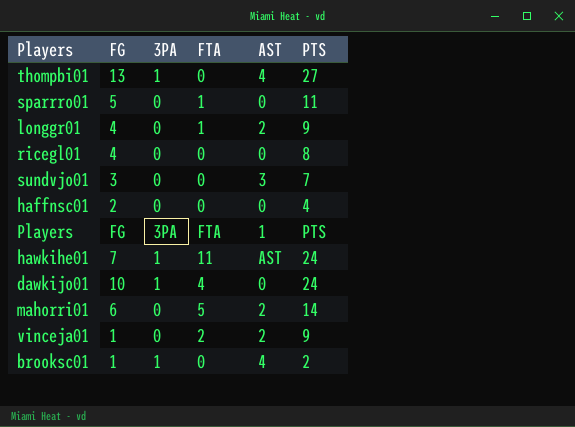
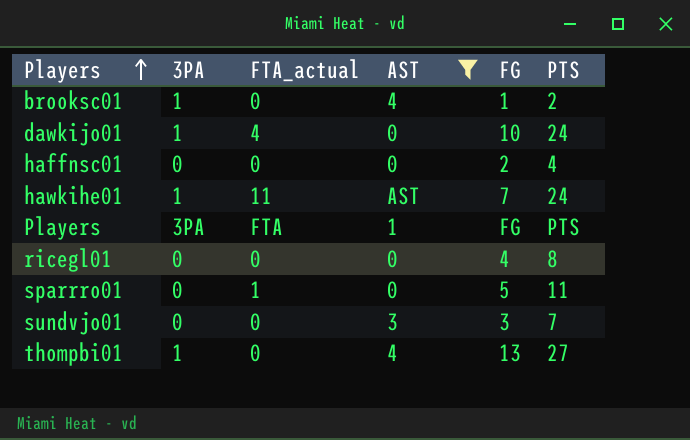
filter: none -> AST != 2
row order: none -> Players ascending
column name: FTA -> FTA_actual
column FG | position: 2 -> 5

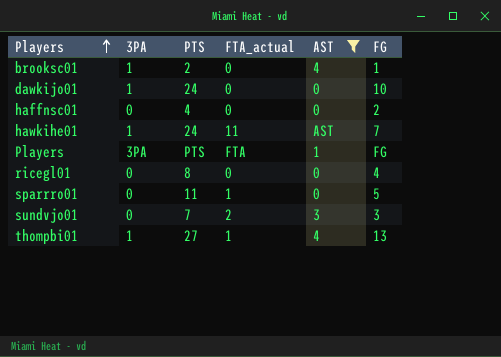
column PTS | position: 6 -> 3
dawkijo01 | FTA_actual: 4 -> 0
sundvjo01 | FTA_actual: 0 -> 2
thompbi01 | FTA_actual: 0 -> 1

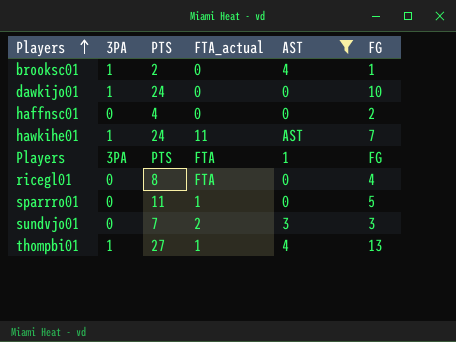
ricegl01 | FTA_actual: 0 -> FTA

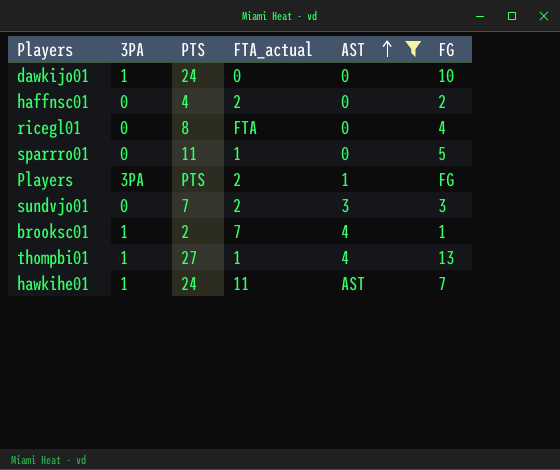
row order: Players ascending -> AST ascending
haffnsc01 | FTA_actual: 0 -> 2
Players | FTA_actual: FTA -> 2
brooksc01 | FTA_actual: 0 -> 7

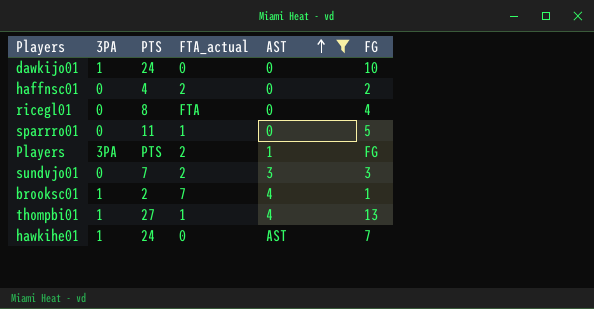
hawkihe01 | FTA_actual: 11 -> 0

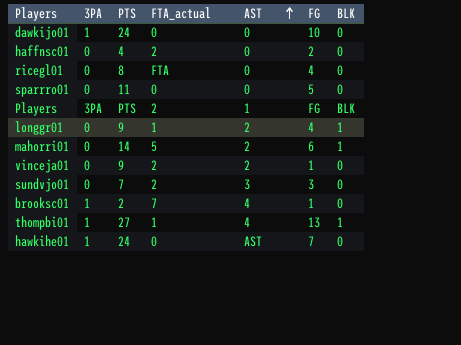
filter: AST != 2 -> none
column BLK | position: none -> 7
sparrro01 | FTA_actual: 1 -> 0

